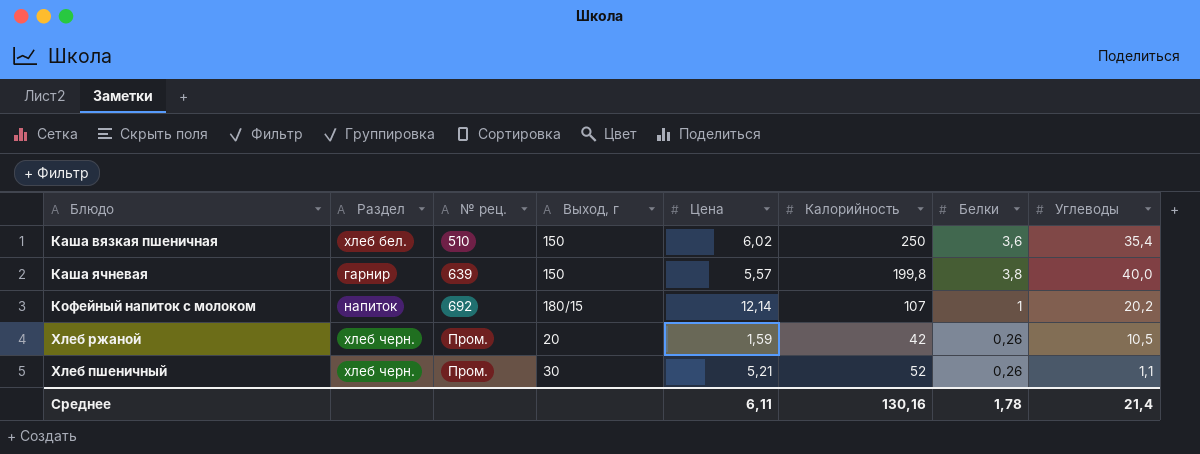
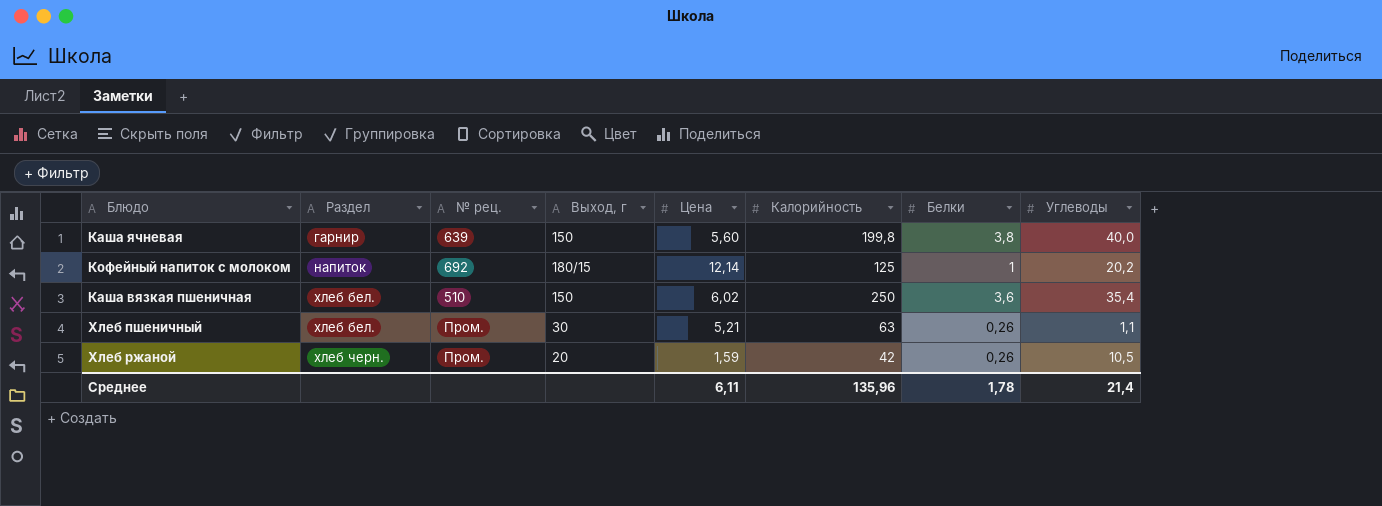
row order: № рец. ascending -> Раздел ascending
Каша ячневая | Цена: 5,57 -> 5,60
Кофейный напиток с молоком | Калорийность: 107 -> 125
Хлеб пшеничный | Раздел: хлеб черн. -> хлеб бел.
Хлеб пшеничный | Калорийность: 52 -> 63
Среднее | Калорийность: 130,16 -> 135,96

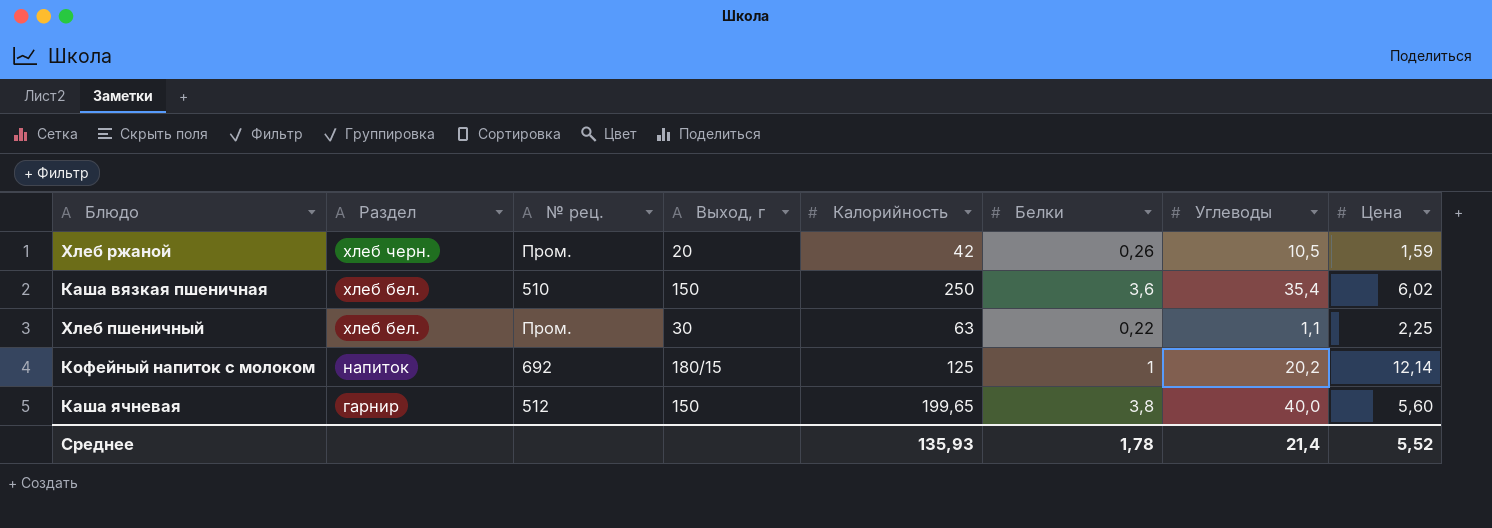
row order: Раздел ascending -> Раздел descending
column Цена | position: 5 -> 8
Хлеб пшеничный | Белки: 0,26 -> 0,22
Хлеб пшеничный | Цена: 5,21 -> 2,25
Каша ячневая | № рец.: 639 -> 512
Каша ячневая | Калорийность: 199,8 -> 199,65
Среднее | Калорийность: 135,96 -> 135,93
Среднее | Цена: 6,11 -> 5,52

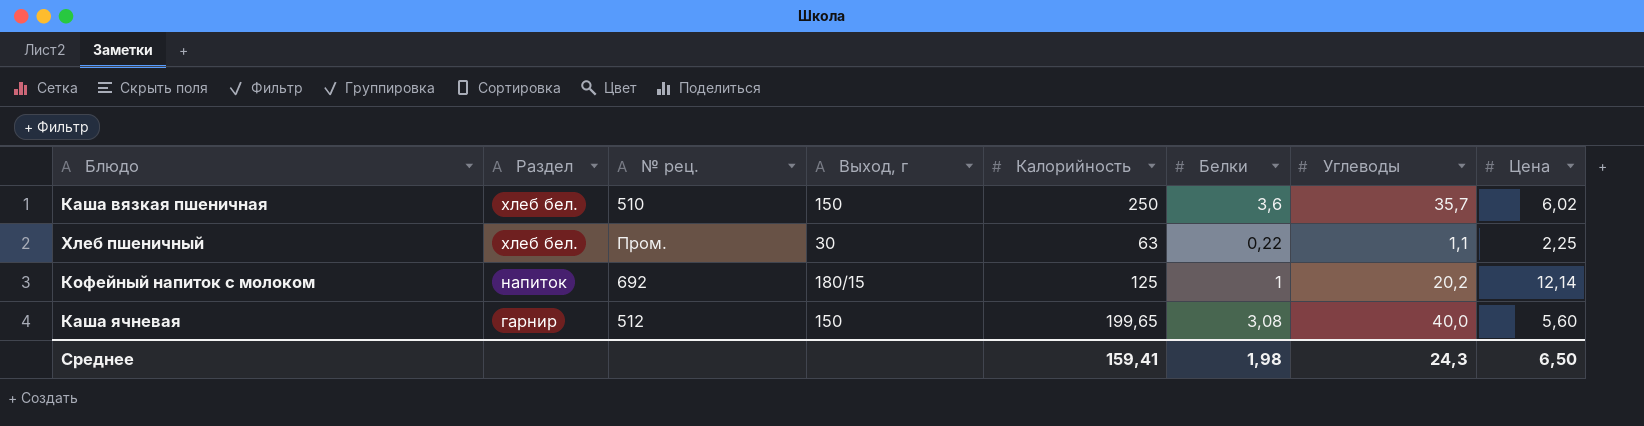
row Хлеб ржаной: хлеб черн. | Пром. | 20 | 42 | 0,26 | 10,5 | 1,59 -> none
Каша вязкая пшеничная | Углеводы: 35,4 -> 35,7
Каша ячневая | Белки: 3,8 -> 3,08
Среднее | Калорийность: 135,93 -> 159,41
Среднее | Белки: 1,78 -> 1,98
Среднее | Углеводы: 21,4 -> 24,3
Среднее | Цена: 5,52 -> 6,50

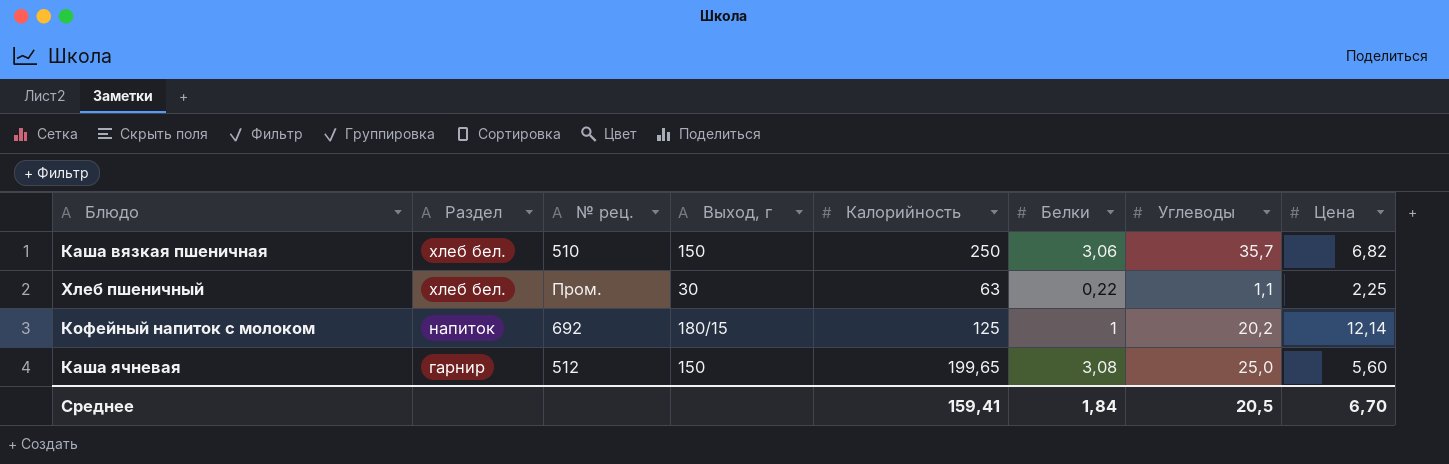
Каша вязкая пшеничная | Белки: 3,6 -> 3,06
Каша вязкая пшеничная | Цена: 6,02 -> 6,82
Каша ячневая | Углеводы: 40,0 -> 25,0
Среднее | Белки: 1,98 -> 1,84
Среднее | Углеводы: 24,3 -> 20,5
Среднее | Цена: 6,50 -> 6,70

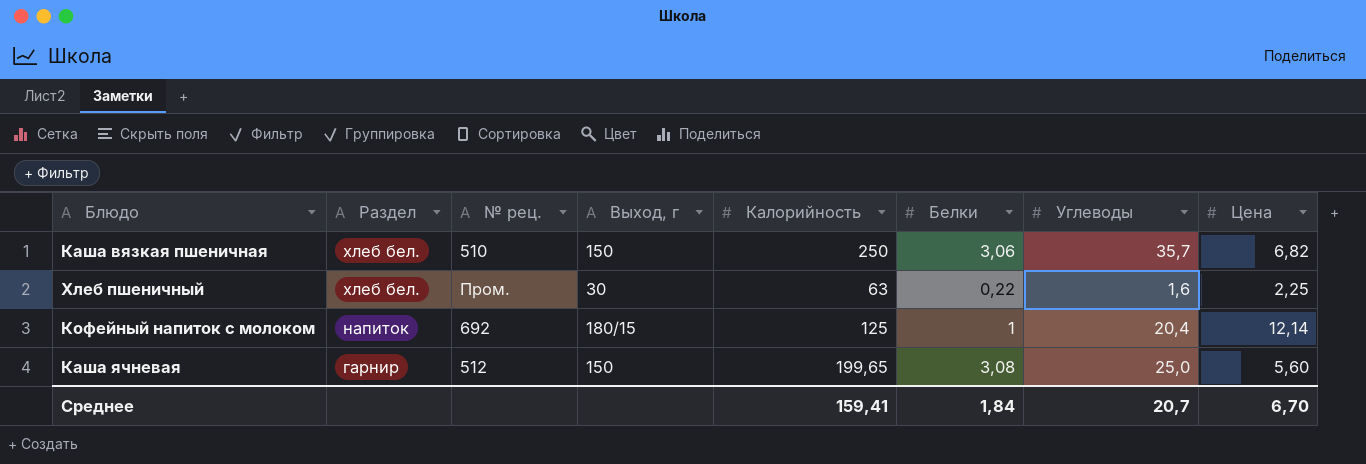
Хлеб пшеничный | Углеводы: 1,1 -> 1,6
Кофейный напиток с молоком | Углеводы: 20,2 -> 20,4
Среднее | Углеводы: 20,5 -> 20,7

